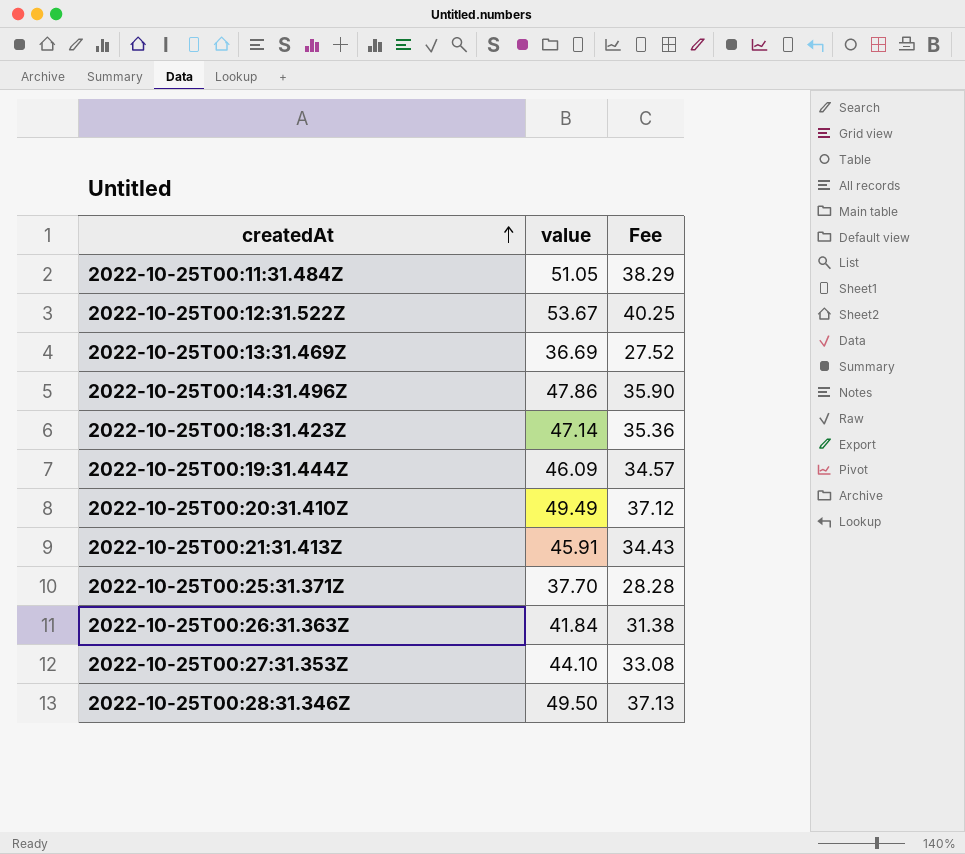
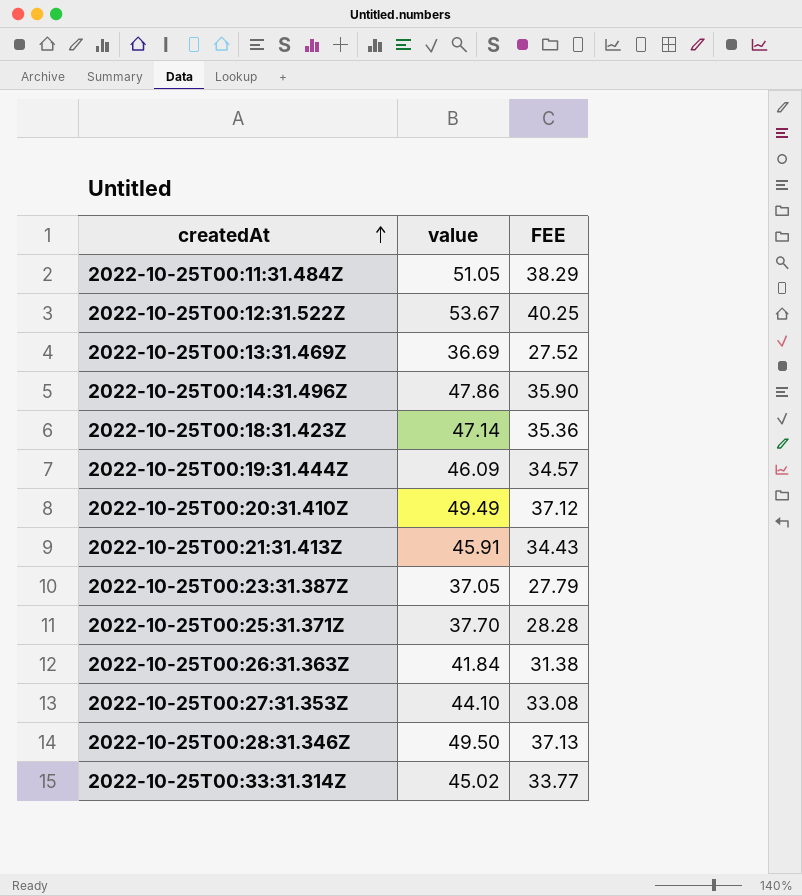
column name: Fee -> FEE
row 2022-10-25T00:23:31.387Z: none -> 37.05 | 27.79
row 2022-10-25T00:33:31.314Z: none -> 45.02 | 33.77

